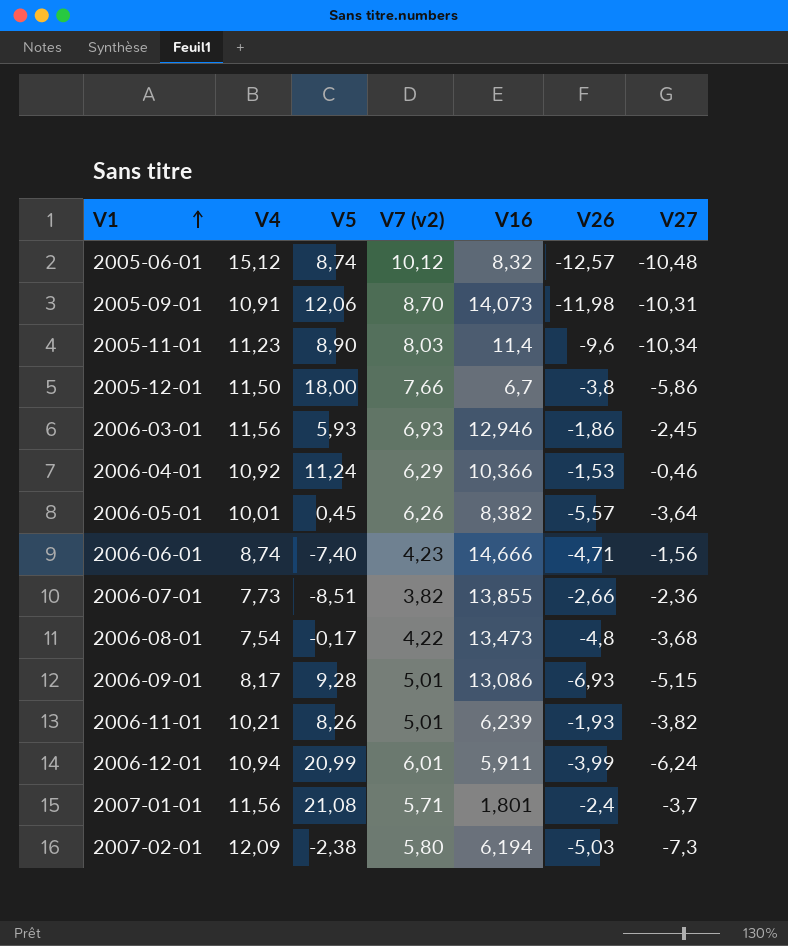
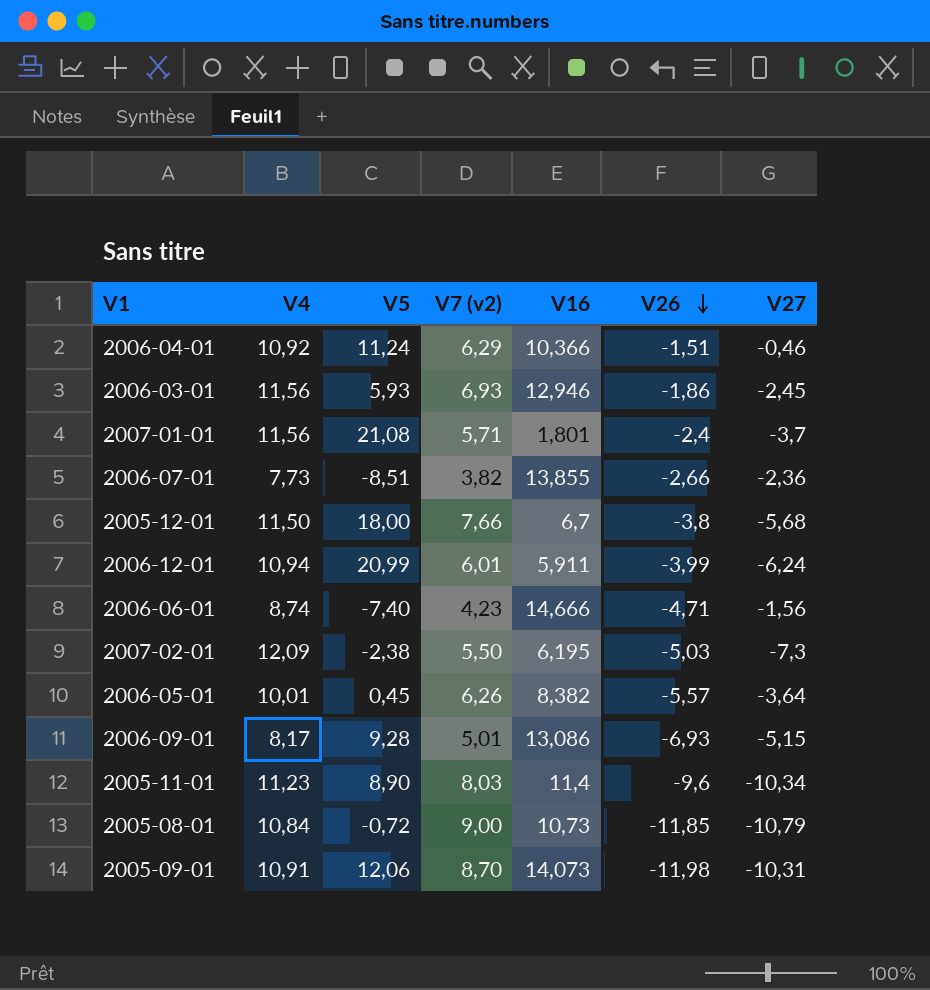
row order: V1 ascending -> V26 descending
row 2005-06-01: 15,12 | 8,74 | 10,12 | 8,32 | -12,57 | -10,48 -> none
row 2006-08-01: 7,54 | -0,17 | 4,22 | 13,473 | -4,8 | -3,68 -> none
row 2006-11-01: 10,21 | 8,26 | 5,01 | 6,239 | -1,93 | -3,82 -> none
2006-04-01 | V26: -1,53 -> -1,51
2005-12-01 | V27: -5,86 -> -5,68
2007-02-01 | V7 (v2): 5,80 -> 5,50
2007-02-01 | V16: 6,194 -> 6,195
row 2005-08-01: none -> 10,84 | -0,72 | 9,00 | 10,73 | -11,85 | -10,79

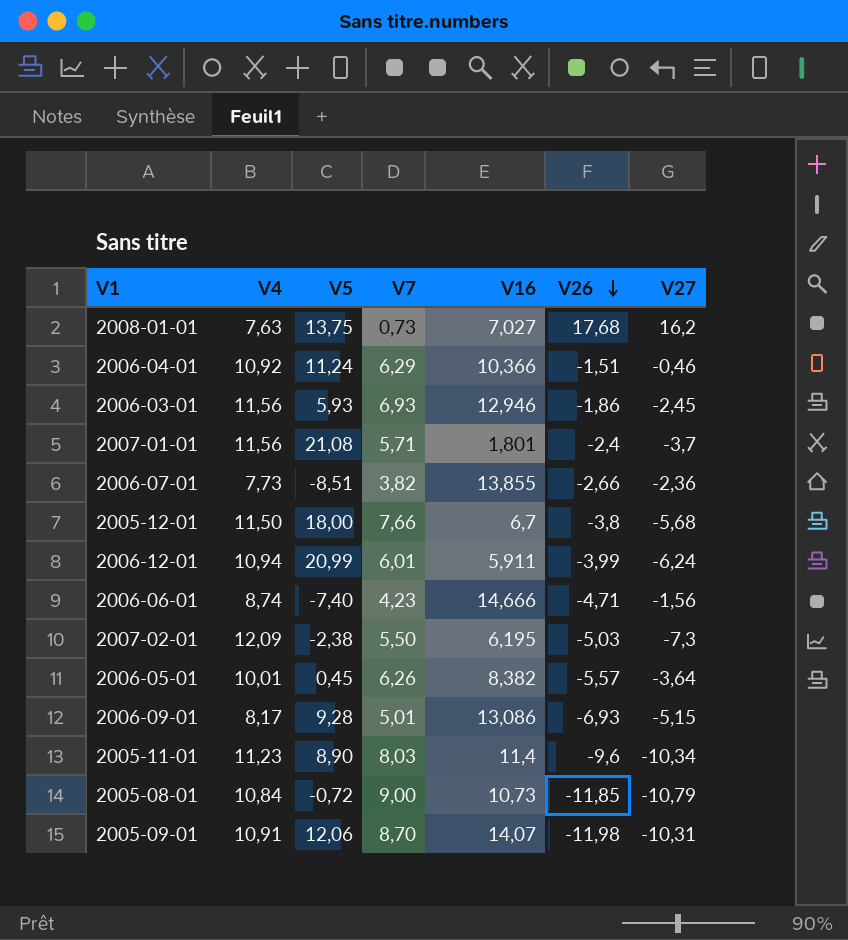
column name: V7 (v2) -> V7
row 2008-01-01: none -> 7,63 | 13,75 | 0,73 | 7,027 | 17,68 | 16,2
2005-09-01 | V16: 14,073 -> 14,07

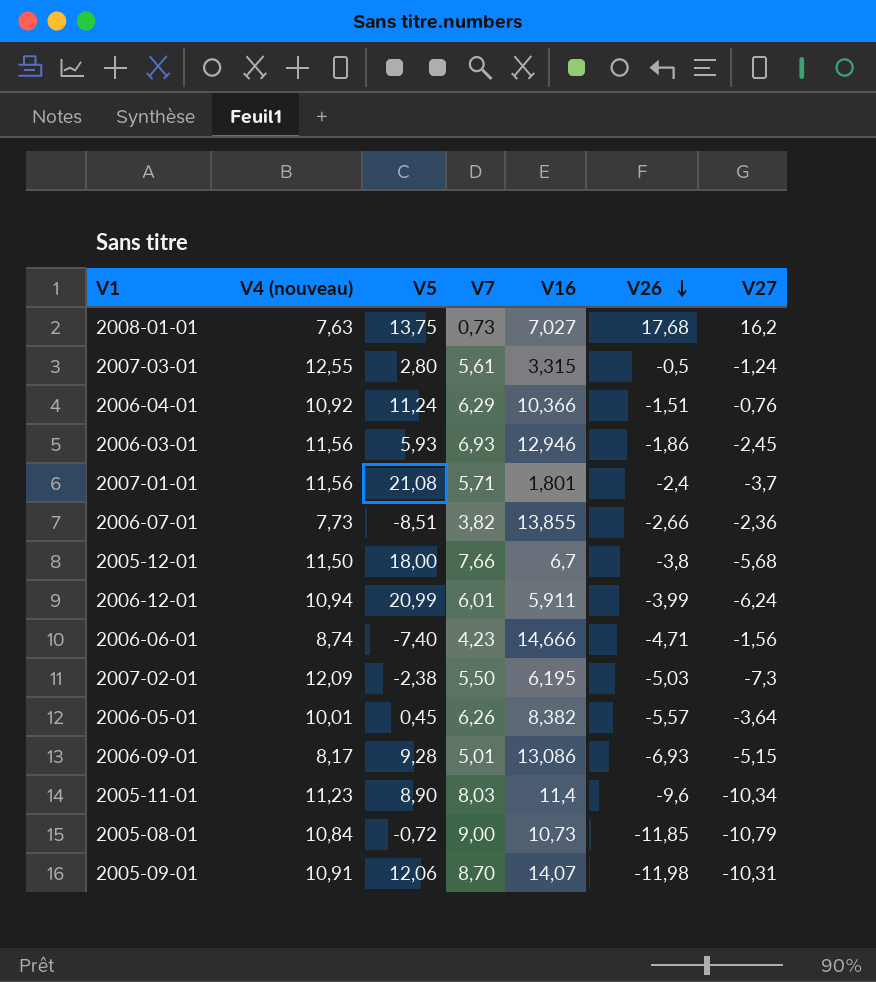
column name: V4 -> V4 (nouveau)
row 2007-03-01: none -> 12,55 | 2,80 | 5,61 | 3,315 | -0,5 | -1,24
2006-04-01 | V27: -0,46 -> -0,76

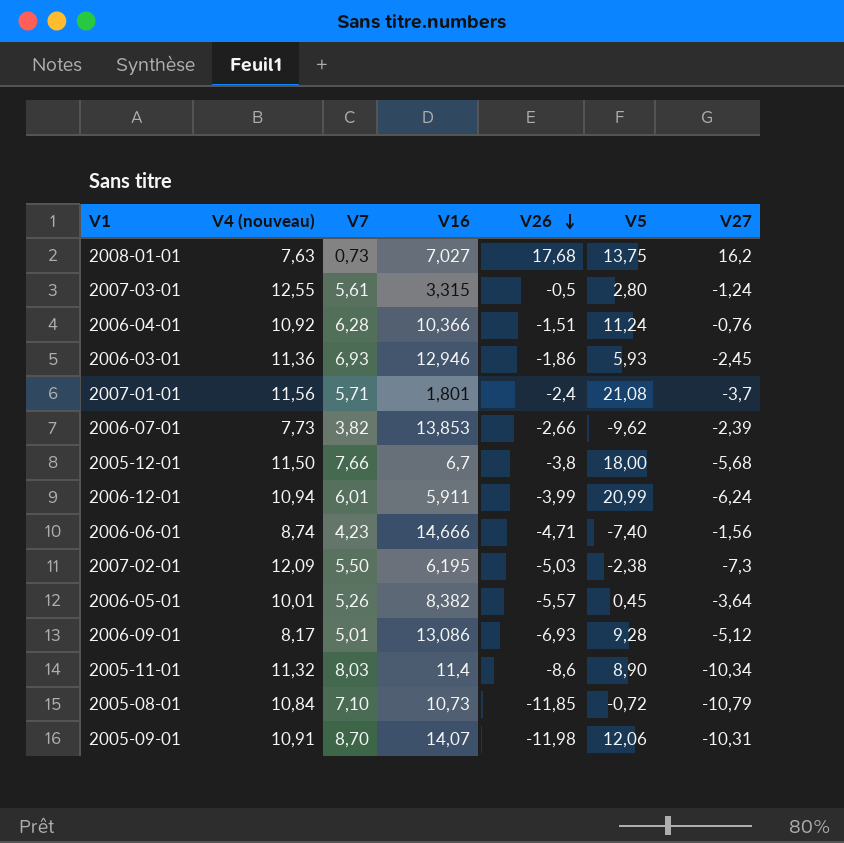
column V5 | position: 3 -> 6
2006-04-01 | V7: 6,29 -> 6,28
2006-03-01 | V4 (nouveau): 11,56 -> 11,36
2006-07-01 | V16: 13,855 -> 13,853
2006-07-01 | V5: -8,51 -> -9,62
2006-07-01 | V27: -2,36 -> -2,39
2006-05-01 | V7: 6,26 -> 5,26
2006-09-01 | V27: -5,15 -> -5,12
2005-11-01 | V4 (nouveau): 11,23 -> 11,32
2005-11-01 | V26: -9,6 -> -8,6
2005-08-01 | V7: 9,00 -> 7,10

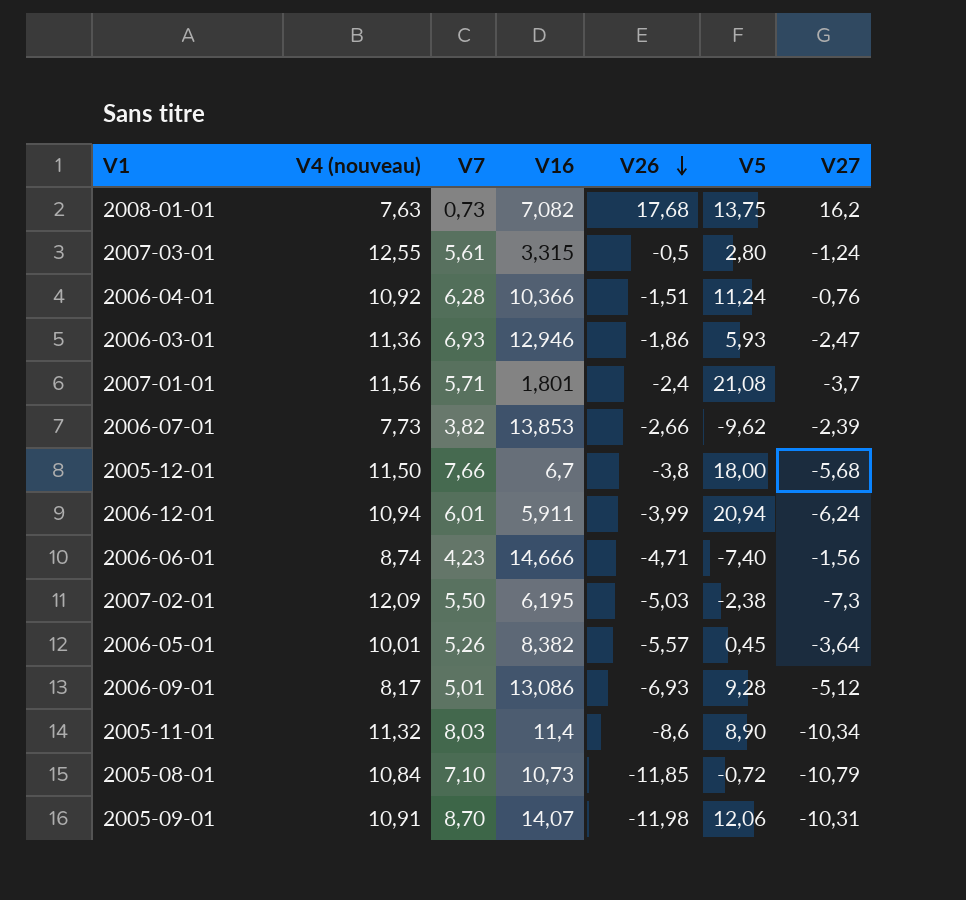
2008-01-01 | V16: 7,027 -> 7,082
2006-03-01 | V27: -2,45 -> -2,47
2006-12-01 | V5: 20,99 -> 20,94

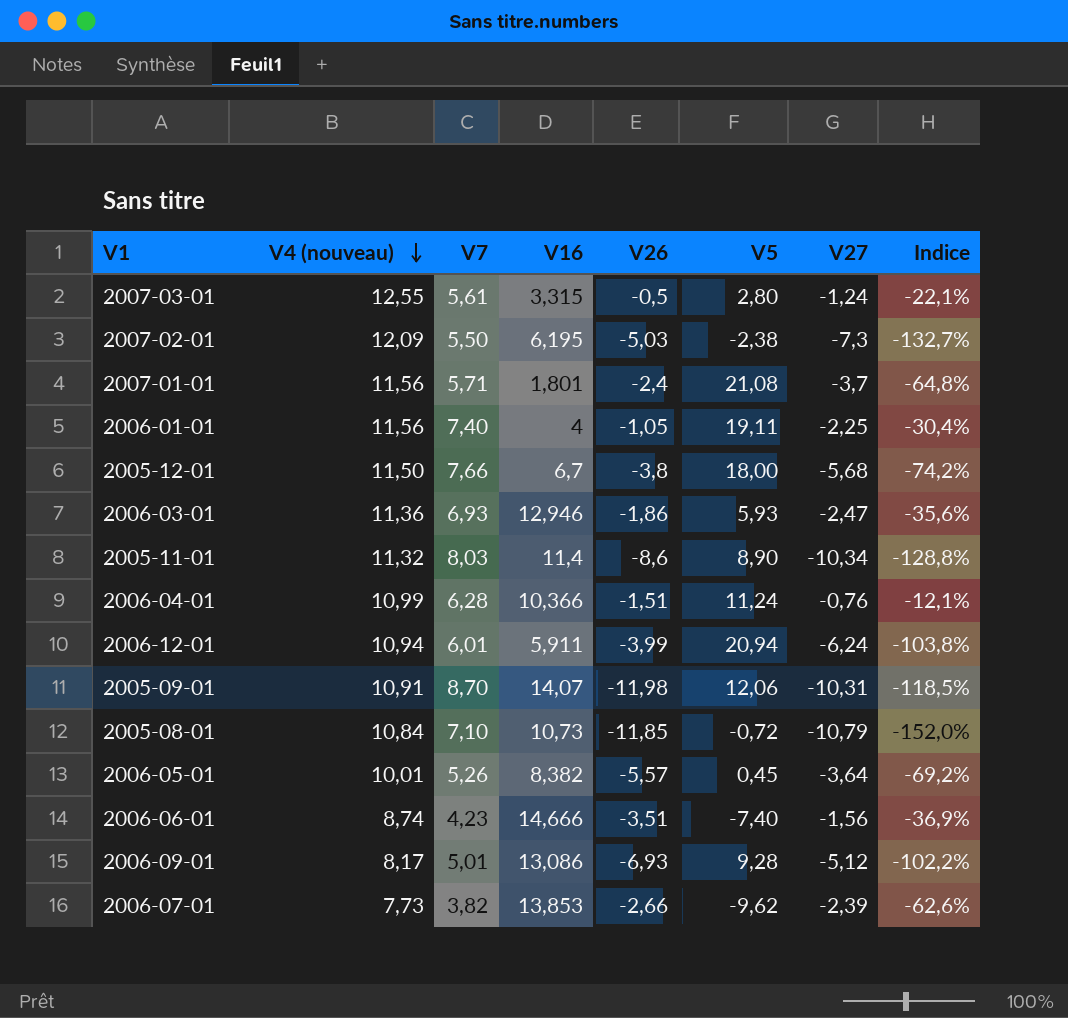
row order: V26 descending -> V4 (nouveau) descending
column Indice | formula: none -> [V27] / [V7]
row 2008-01-01: 7,63 | 0,73 | 7,082 | 17,68 | 13,75 | 16,2 -> none
row 2006-01-01: none -> 11,56 | 7,40 | 4 | -1,05 | 19,11 | -2,25 | -30,4%
2006-04-01 | V4 (nouveau): 10,92 -> 10,99
2006-06-01 | V26: -4,71 -> -3,51

